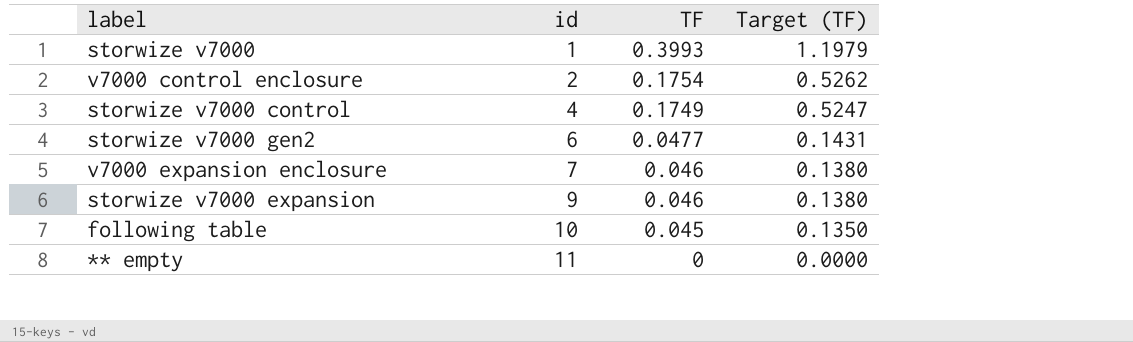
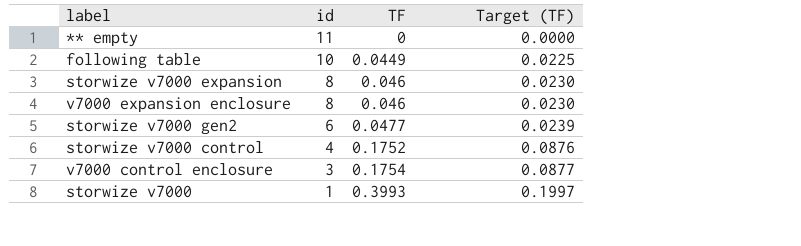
row order: id ascending -> id descending
column Target (TF) | formula: [TF] * 3 -> [TF] * 0.5
following table | TF: 0.045 -> 0.0449
storwize v7000 expansion | id: 9 -> 8
v7000 expansion enclosure | id: 7 -> 8
storwize v7000 control | TF: 0.1749 -> 0.1752
v7000 control enclosure | id: 2 -> 3

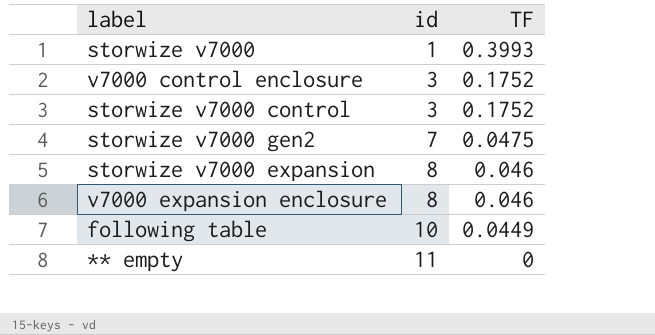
row order: id descending -> id ascending
column Target (TF) | formula: [TF] * 0.5 -> none
v7000 control enclosure | TF: 0.1754 -> 0.1752
storwize v7000 control | id: 4 -> 3
storwize v7000 gen2 | id: 6 -> 7
storwize v7000 gen2 | TF: 0.0477 -> 0.0475

